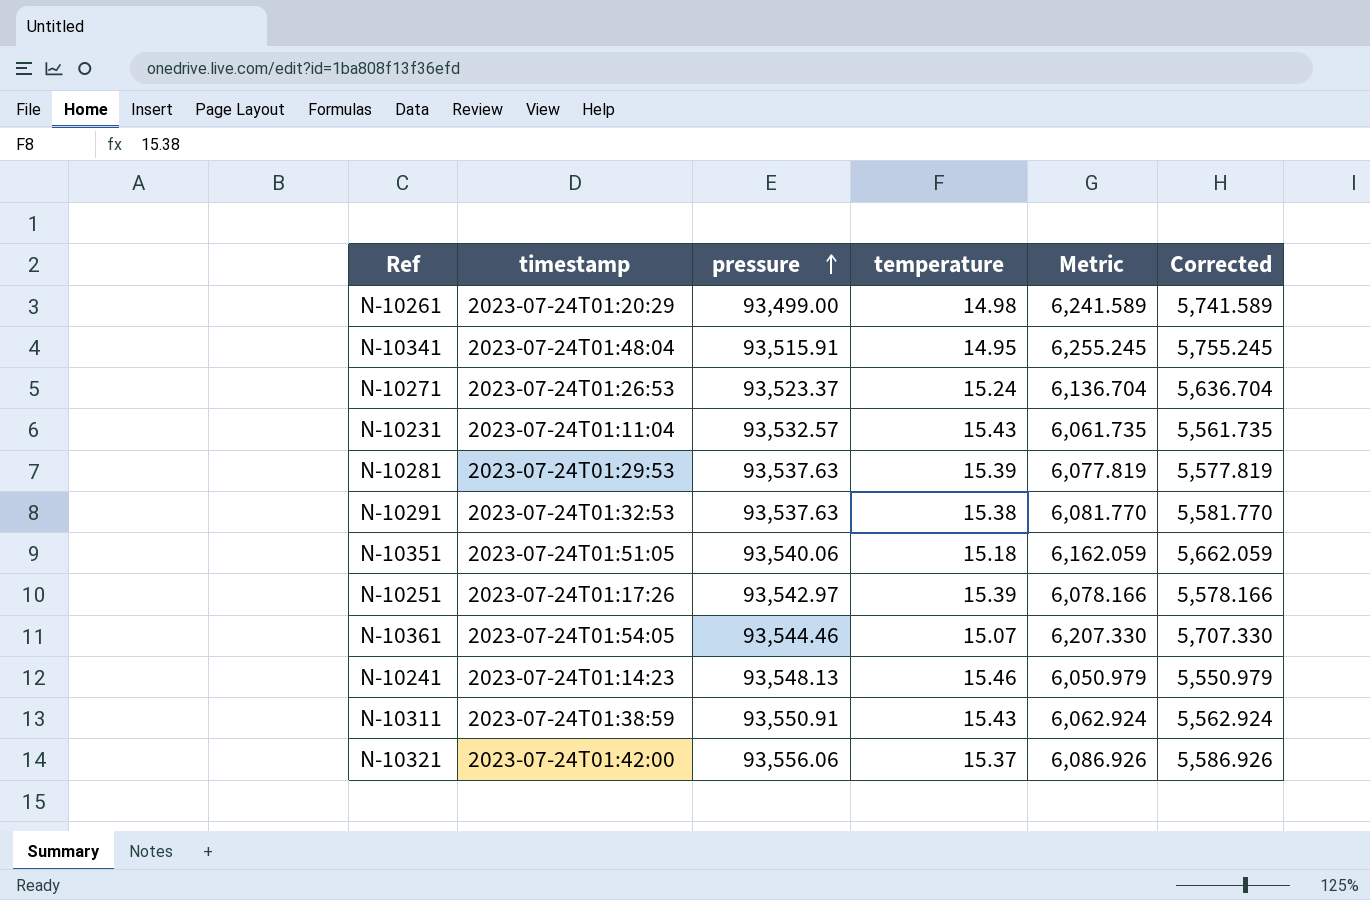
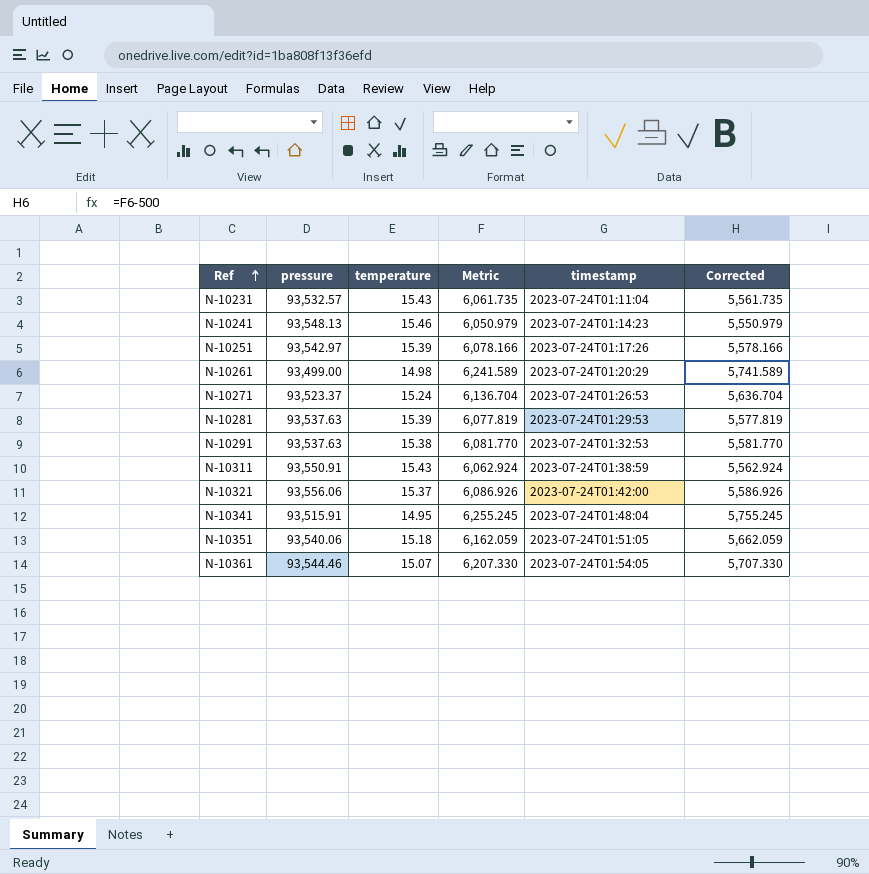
row order: pressure ascending -> Ref ascending
column timestamp | position: 2 -> 5

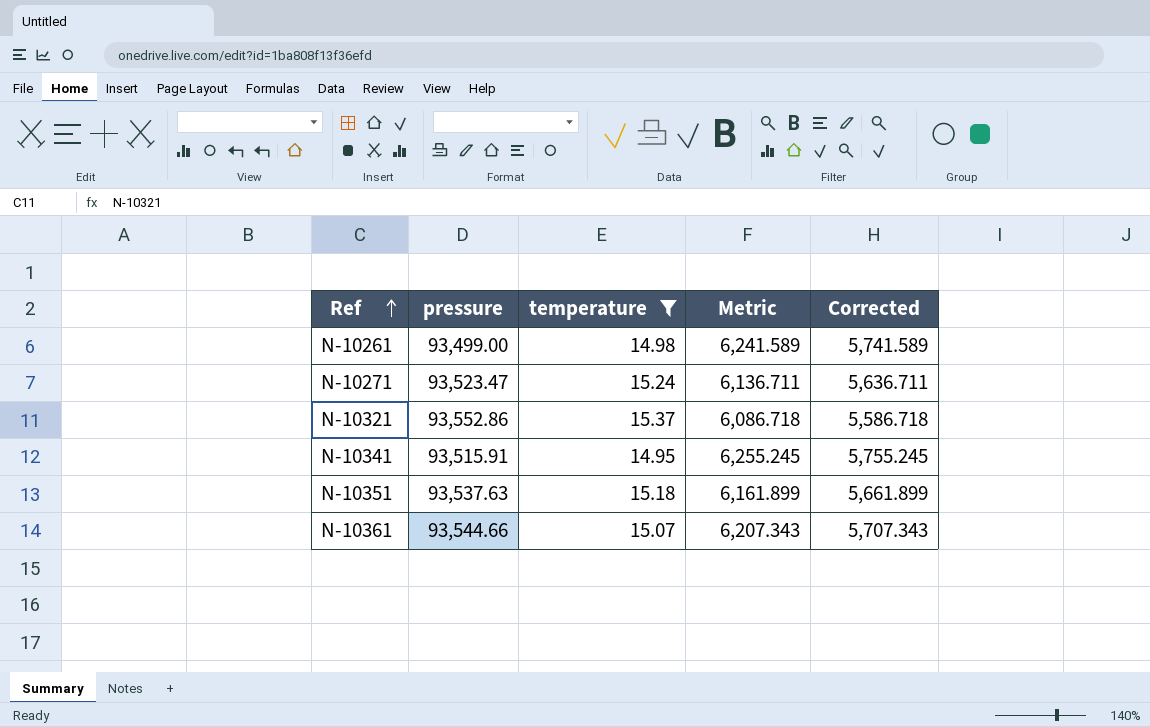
filter: none -> temperature <= 15.37
column timestamp | position: 5 -> none
N-10271 | pressure: 93,523.37 -> 93,523.47
N-10271 | Metric: 6,136.704 -> 6,136.711
N-10271 | Corrected: 5,636.704 -> 5,636.711
N-10321 | pressure: 93,556.06 -> 93,552.86
N-10321 | Metric: 6,086.926 -> 6,086.718
N-10321 | Corrected: 5,586.926 -> 5,586.718
N-10351 | pressure: 93,540.06 -> 93,537.63
N-10351 | Metric: 6,162.059 -> 6,161.899
N-10351 | Corrected: 5,662.059 -> 5,661.899
N-10361 | pressure: 93,544.46 -> 93,544.66
N-10361 | Metric: 6,207.330 -> 6,207.343
N-10361 | Corrected: 5,707.330 -> 5,707.343

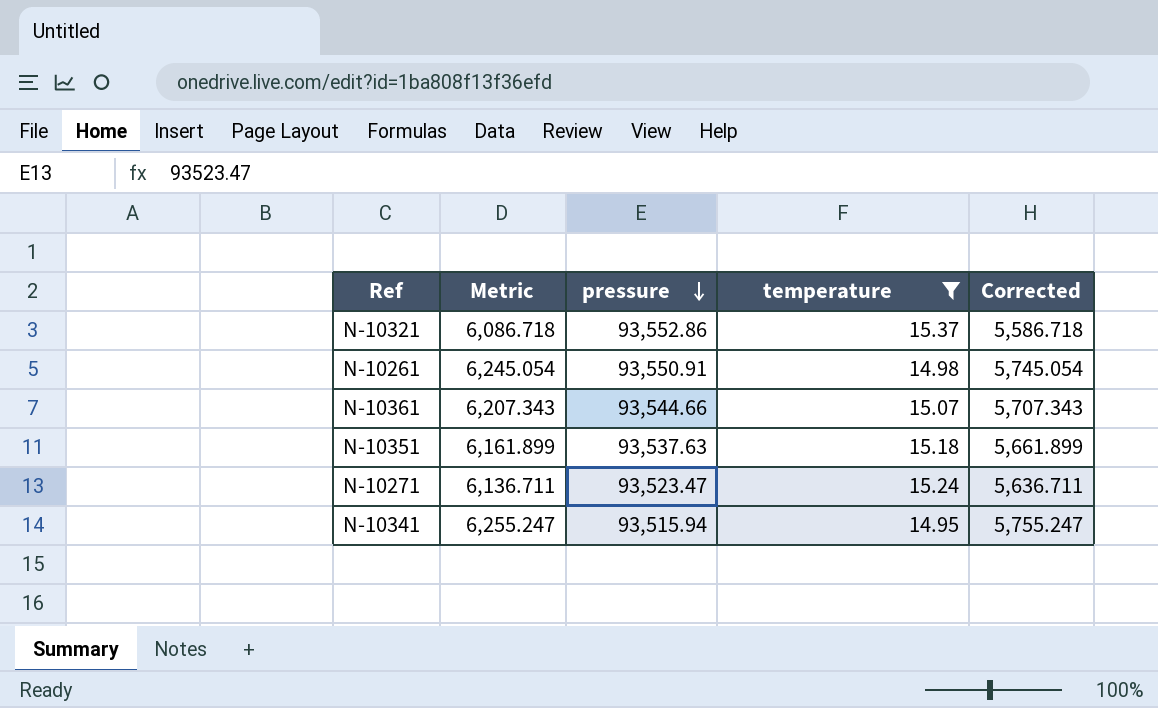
row order: Ref ascending -> pressure descending
column Metric | position: 4 -> 2
N-10261 | Metric: 6,241.589 -> 6,245.054
N-10261 | pressure: 93,499.00 -> 93,550.91
N-10261 | Corrected: 5,741.589 -> 5,745.054
N-10341 | Metric: 6,255.245 -> 6,255.247
N-10341 | pressure: 93,515.91 -> 93,515.94
N-10341 | Corrected: 5,755.245 -> 5,755.247

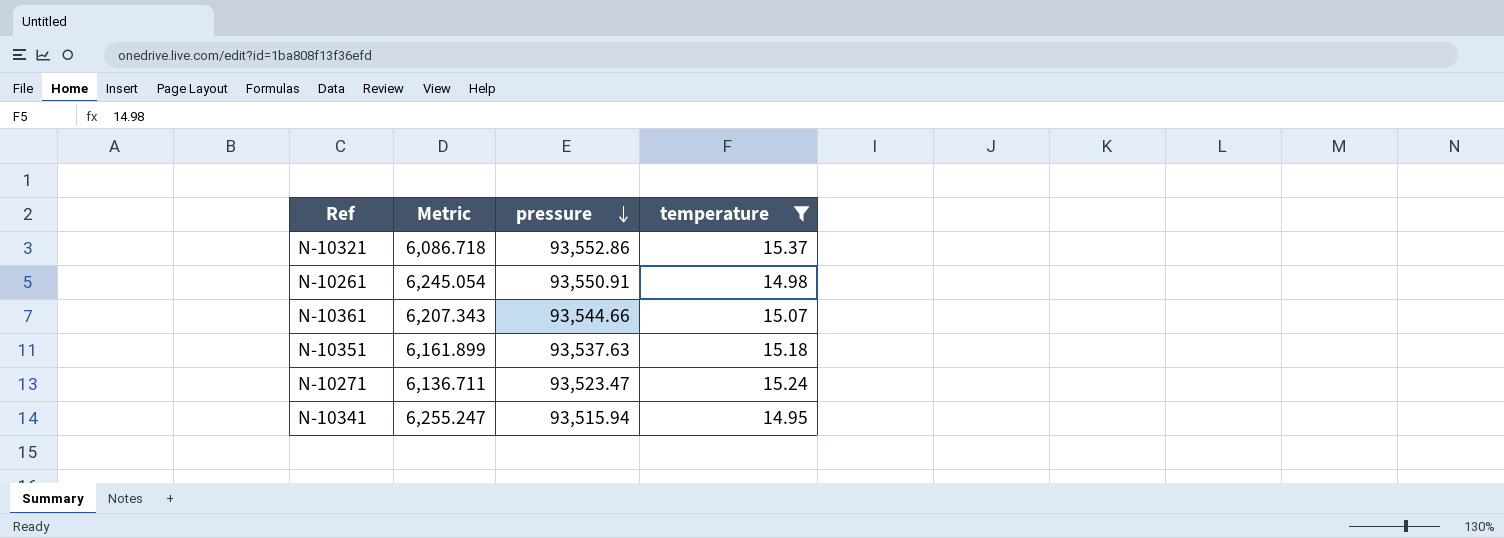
column Corrected | formula: [Metric] - 500 -> none

